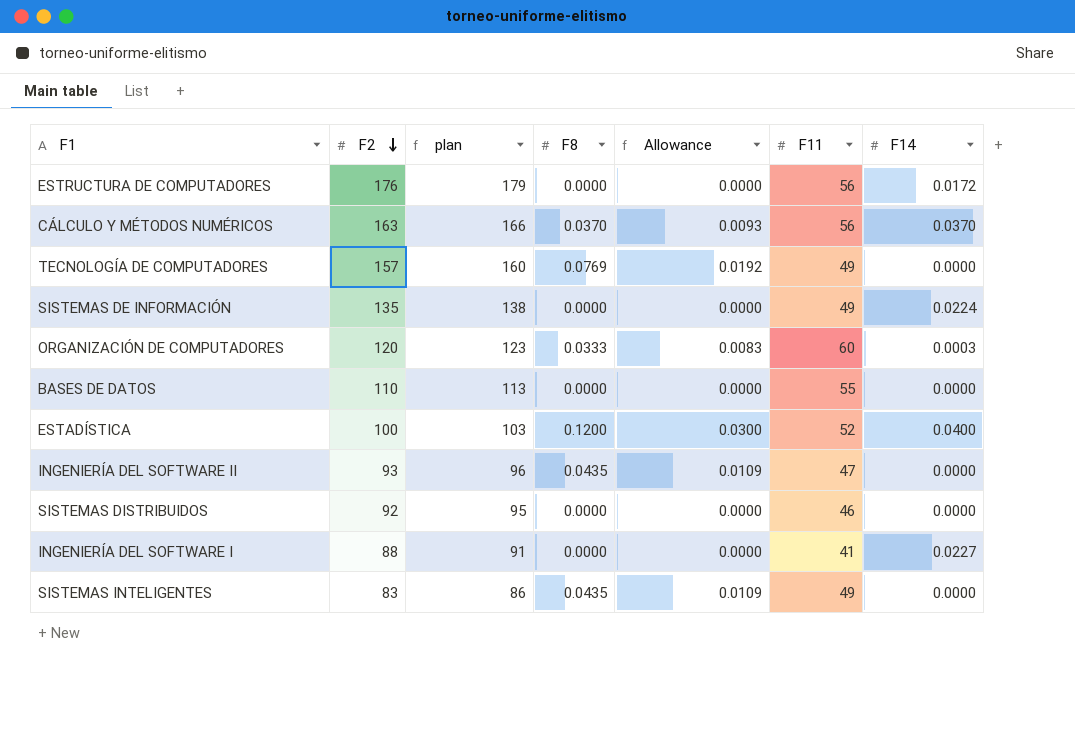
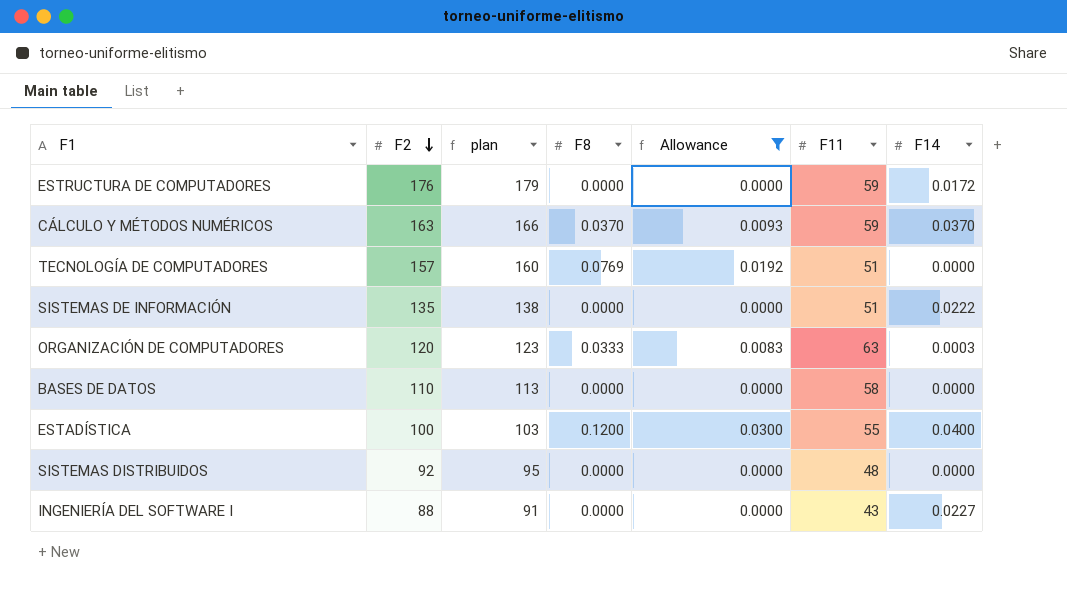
filter: none -> Allowance != 0.0109
ESTRUCTURA DE COMPUTADORES | F11: 56 -> 59
CÁLCULO Y MÉTODOS NUMÉRICOS | F11: 56 -> 59
TECNOLOGÍA DE COMPUTADORES | F11: 49 -> 51
SISTEMAS DE INFORMACIÓN | F11: 49 -> 51
SISTEMAS DE INFORMACIÓN | F14: 0.0224 -> 0.0222
ORGANIZACIÓN DE COMPUTADORES | F11: 60 -> 63
BASES DE DATOS | F11: 55 -> 58
ESTADÍSTICA | F11: 52 -> 55
SISTEMAS DISTRIBUIDOS | F11: 46 -> 48
INGENIERÍA DEL SOFTWARE I | F11: 41 -> 43

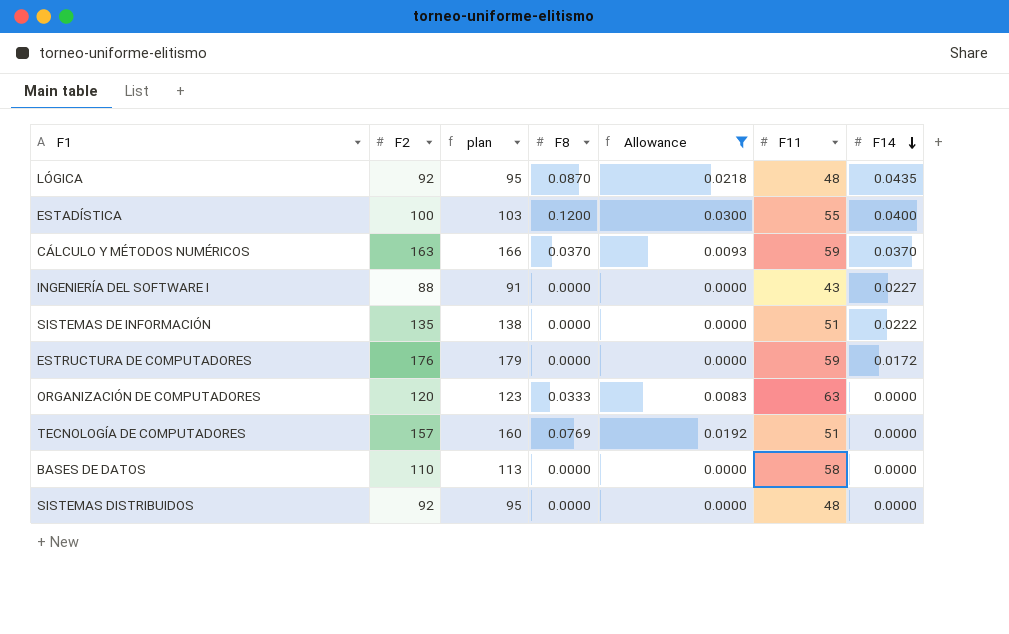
row order: F2 descending -> F14 descending
row LÓGICA: none -> 92 | 95 | 0.0870 | 0.0218 | 48 | 0.0435
ORGANIZACIÓN DE COMPUTADORES | F14: 0.0003 -> 0.0000

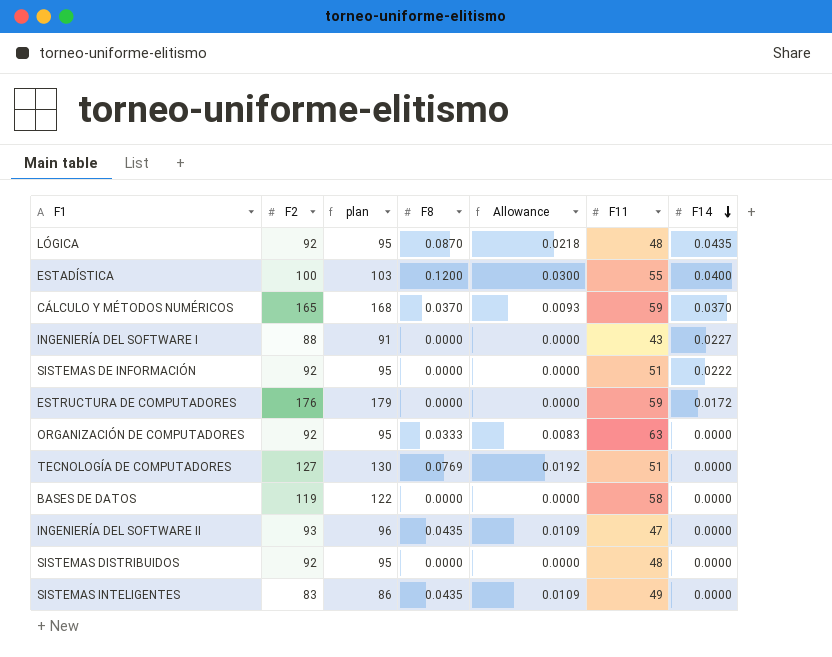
filter: Allowance != 0.0109 -> none
CÁLCULO Y MÉTODOS NUMÉRICOS | F2: 163 -> 165
CÁLCULO Y MÉTODOS NUMÉRICOS | plan: 166 -> 168
SISTEMAS DE INFORMACIÓN | F2: 135 -> 92
SISTEMAS DE INFORMACIÓN | plan: 138 -> 95
ORGANIZACIÓN DE COMPUTADORES | F2: 120 -> 92
ORGANIZACIÓN DE COMPUTADORES | plan: 123 -> 95
TECNOLOGÍA DE COMPUTADORES | F2: 157 -> 127
TECNOLOGÍA DE COMPUTADORES | plan: 160 -> 130
BASES DE DATOS | F2: 110 -> 119
BASES DE DATOS | plan: 113 -> 122

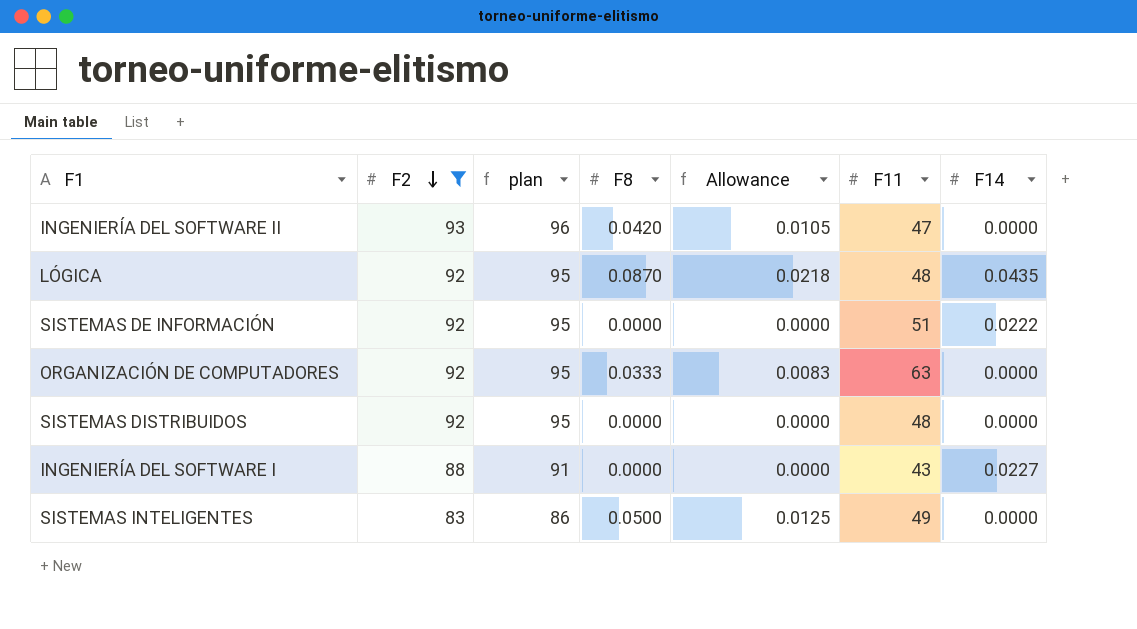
filter: none -> F2 <= 93
row order: F14 descending -> F2 descending
INGENIERÍA DEL SOFTWARE II | F8: 0.0435 -> 0.0420
INGENIERÍA DEL SOFTWARE II | Allowance: 0.0109 -> 0.0105
SISTEMAS INTELIGENTES | F8: 0.0435 -> 0.0500
SISTEMAS INTELIGENTES | Allowance: 0.0109 -> 0.0125

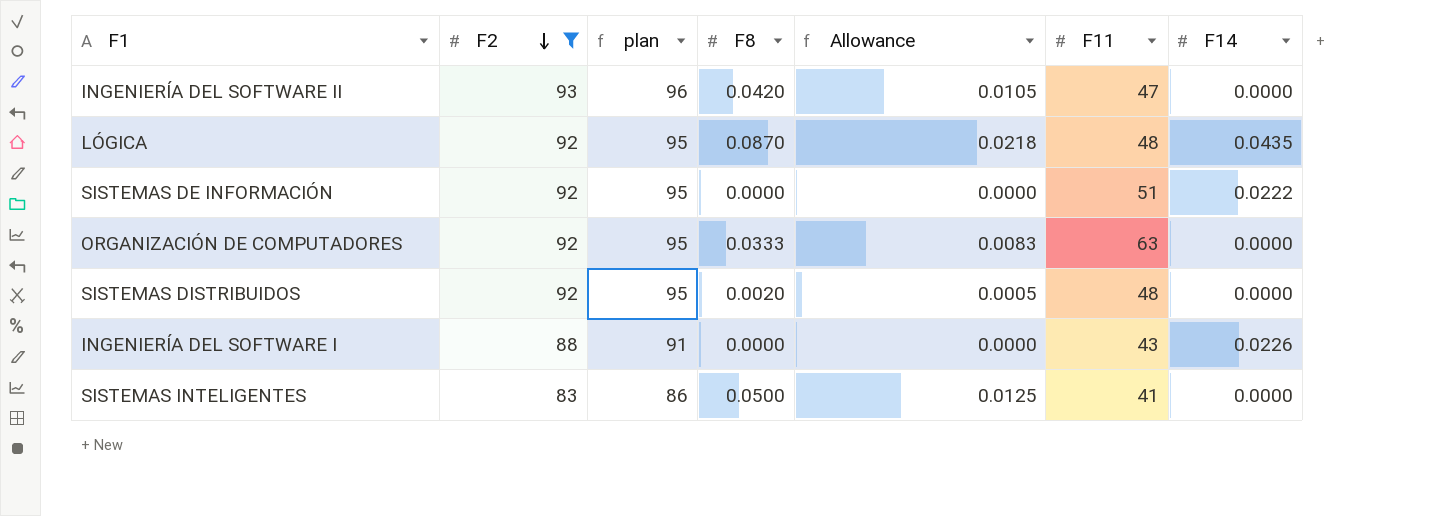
SISTEMAS DISTRIBUIDOS | F8: 0.0000 -> 0.0020
SISTEMAS DISTRIBUIDOS | Allowance: 0.0000 -> 0.0005
INGENIERÍA DEL SOFTWARE I | F14: 0.0227 -> 0.0226
SISTEMAS INTELIGENTES | F11: 49 -> 41

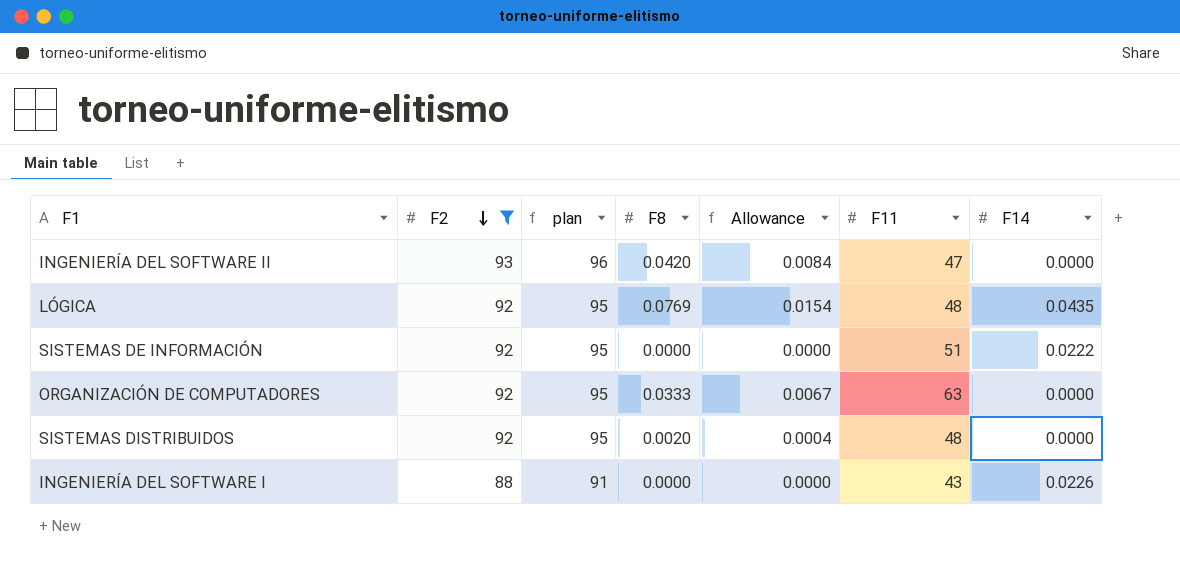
column Allowance | formula: [F8] * 0.25 -> [F8] * 0.2
row SISTEMAS INTELIGENTES: 83 | 86 | 0.0500 | 0.0125 | 41 | 0.0000 -> none
LÓGICA | F8: 0.0870 -> 0.0769

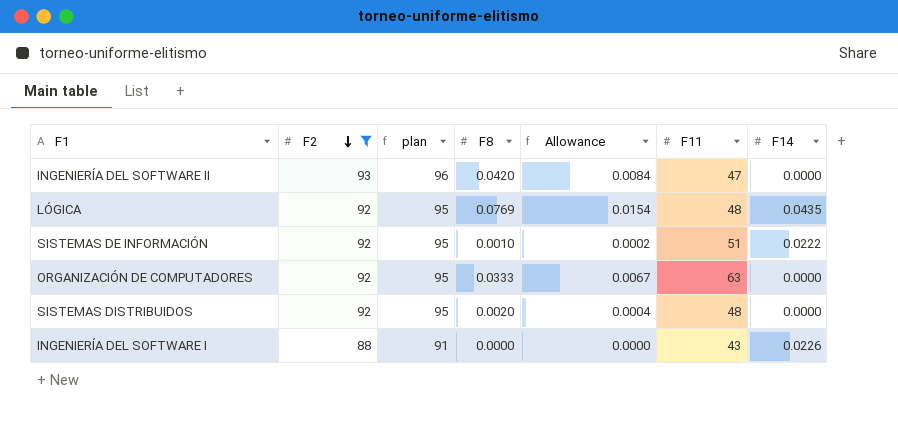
SISTEMAS DE INFORMACIÓN | F8: 0.0000 -> 0.0010
SISTEMAS DE INFORMACIÓN | Allowance: 0.0000 -> 0.0002

